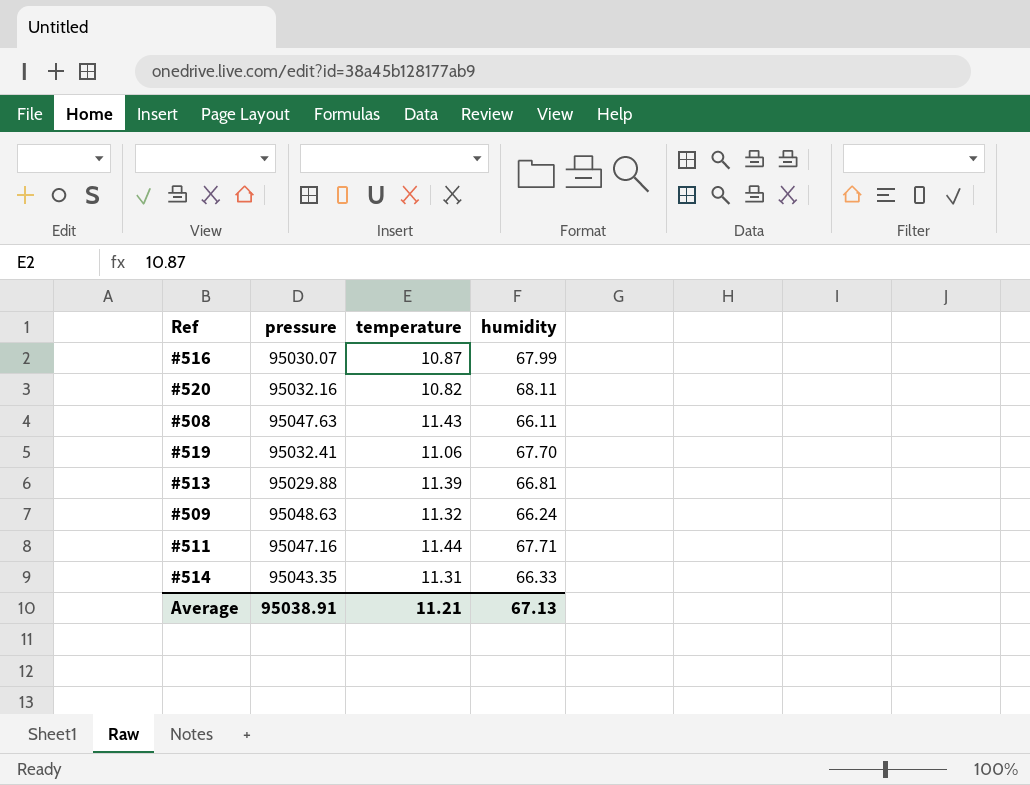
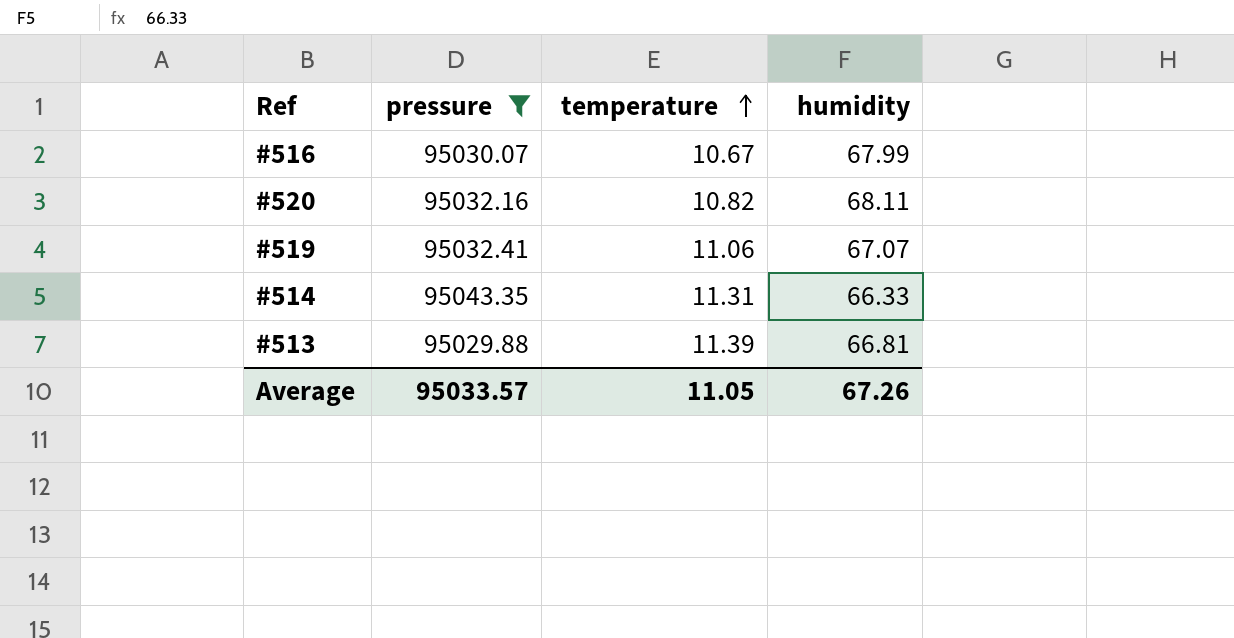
filter: none -> pressure <= 95043.35
row order: none -> temperature ascending
#516 | temperature: 10.87 -> 10.67
#519 | humidity: 67.70 -> 67.07
Average | pressure: 95038.91 -> 95033.57
Average | temperature: 11.21 -> 11.05
Average | humidity: 67.13 -> 67.26

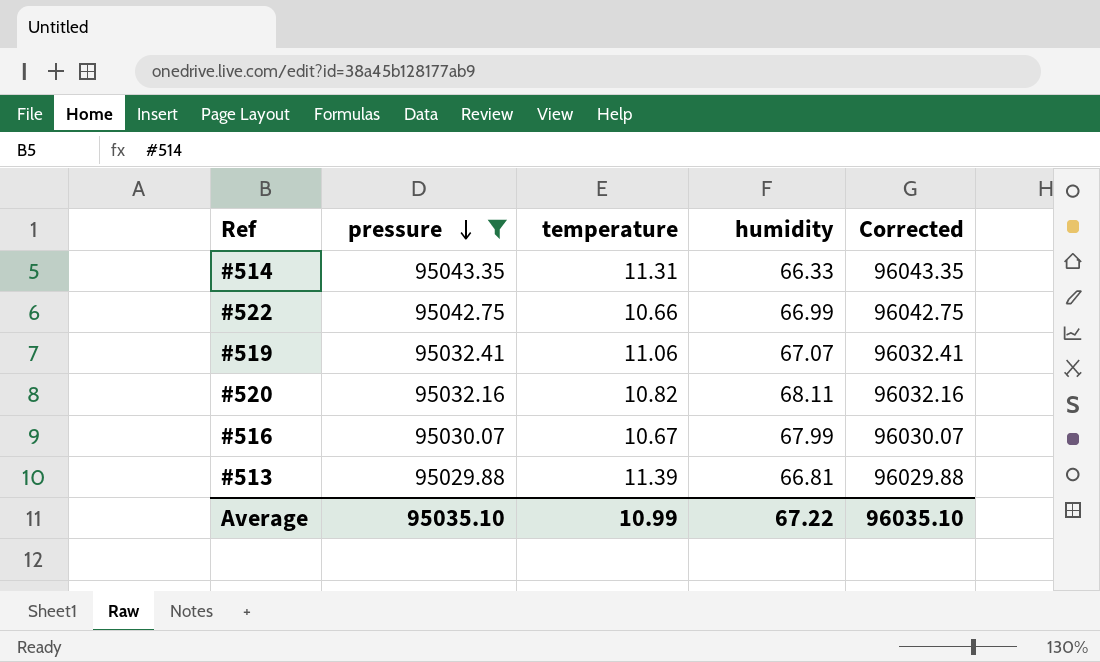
row order: temperature ascending -> pressure descending
column Corrected | formula: none -> [pressure] + 1000
row #522: none -> 95042.75 | 10.66 | 66.99 | 96042.75
Average | pressure: 95033.57 -> 95035.10
Average | temperature: 11.05 -> 10.99
Average | humidity: 67.26 -> 67.22

